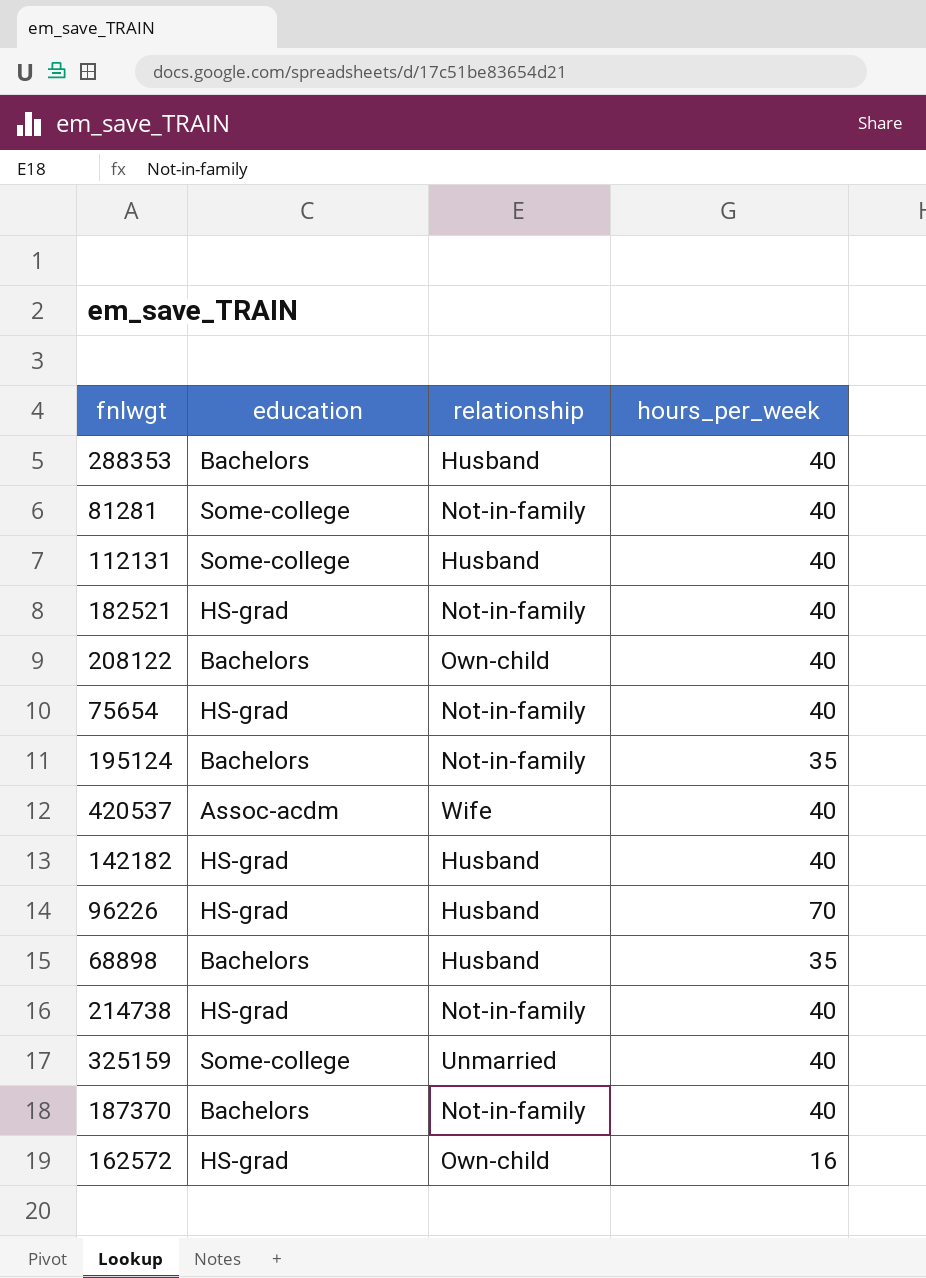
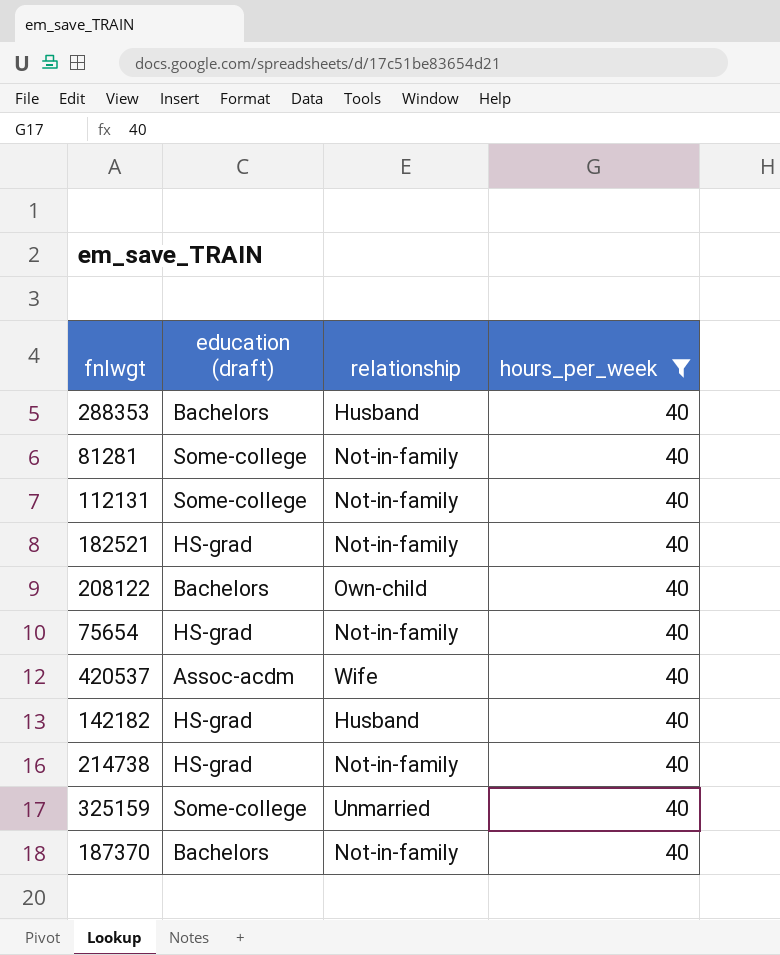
filter: none -> hours_per_week = 40
column name: education -> education (draft)
112131 | relationship: Husband -> Not-in-family

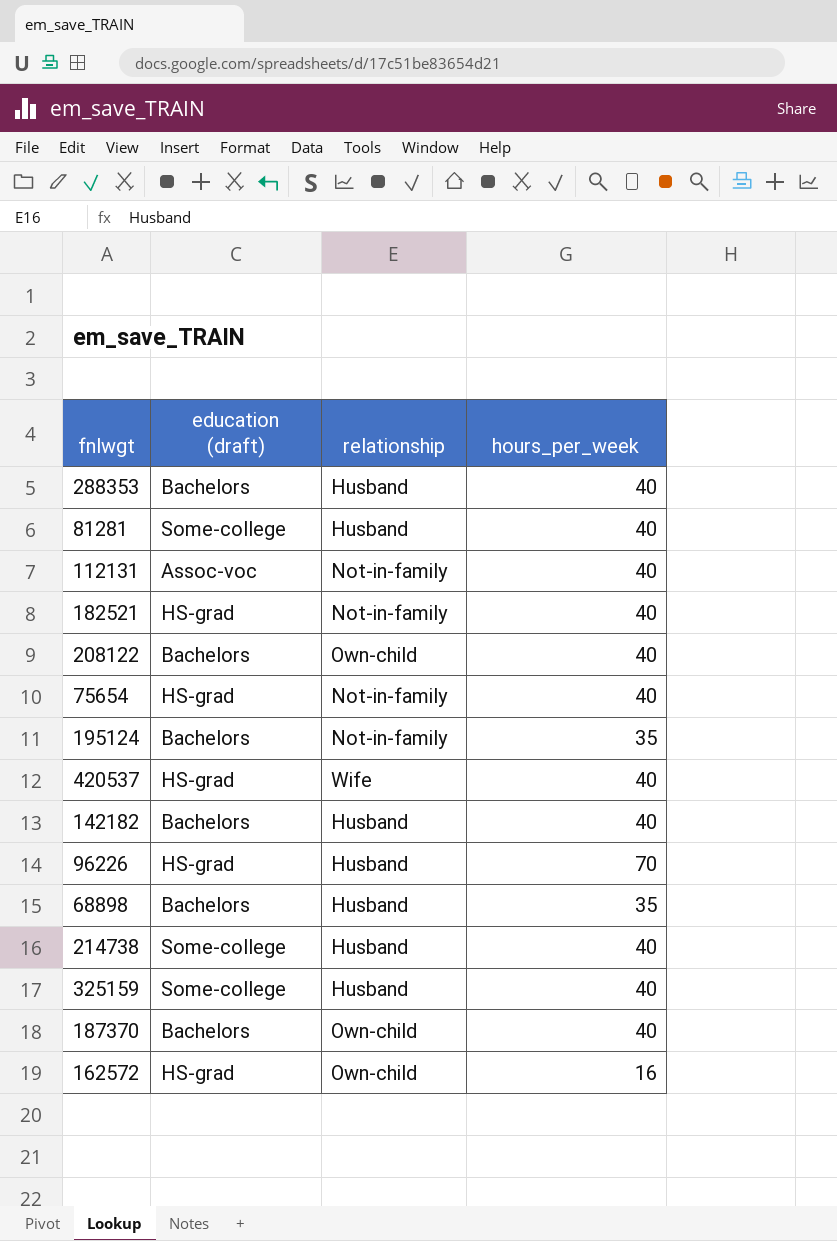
filter: hours_per_week = 40 -> none
81281 | relationship: Not-in-family -> Husband
112131 | education (draft): Some-college -> Assoc-voc
420537 | education (draft): Assoc-acdm -> HS-grad
142182 | education (draft): HS-grad -> Bachelors
214738 | education (draft): HS-grad -> Some-college
214738 | relationship: Not-in-family -> Husband
325159 | relationship: Unmarried -> Husband
187370 | relationship: Not-in-family -> Own-child

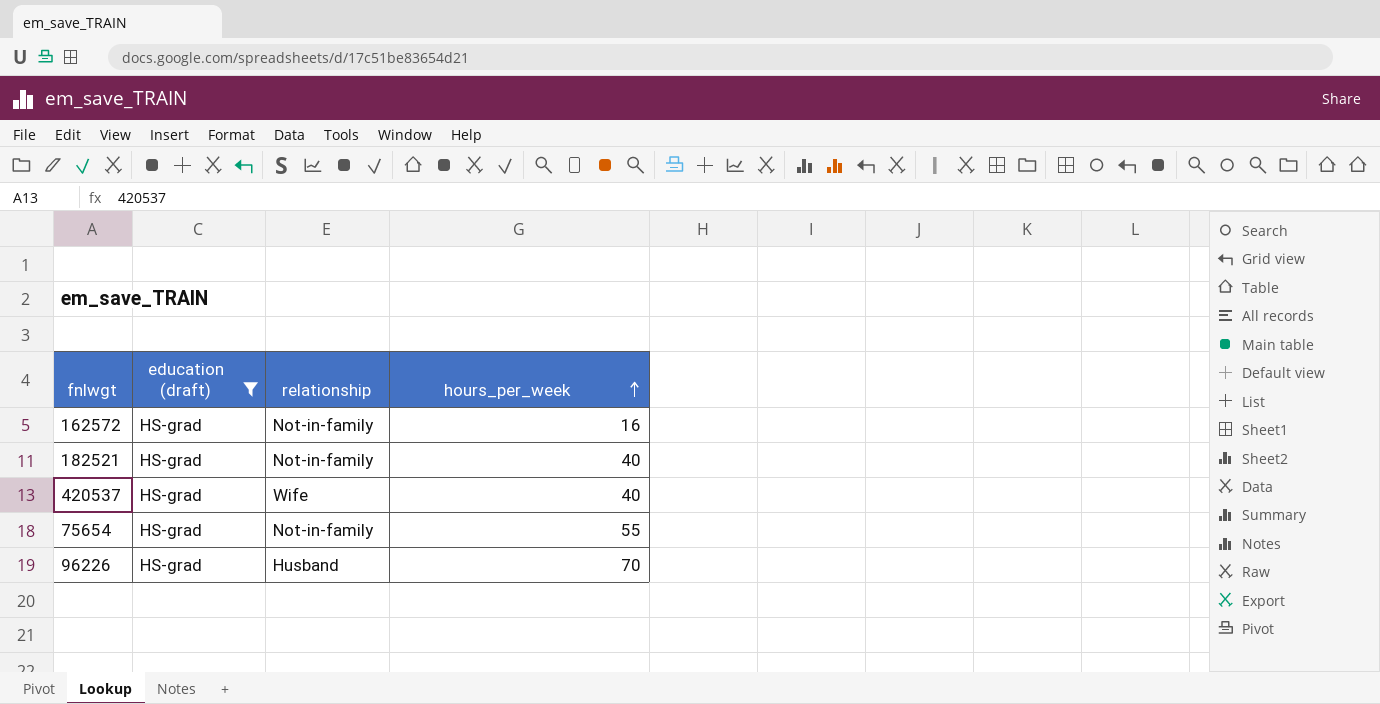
filter: none -> education (draft) = HS-grad
row order: none -> hours_per_week ascending
162572 | relationship: Own-child -> Not-in-family
75654 | hours_per_week: 40 -> 55

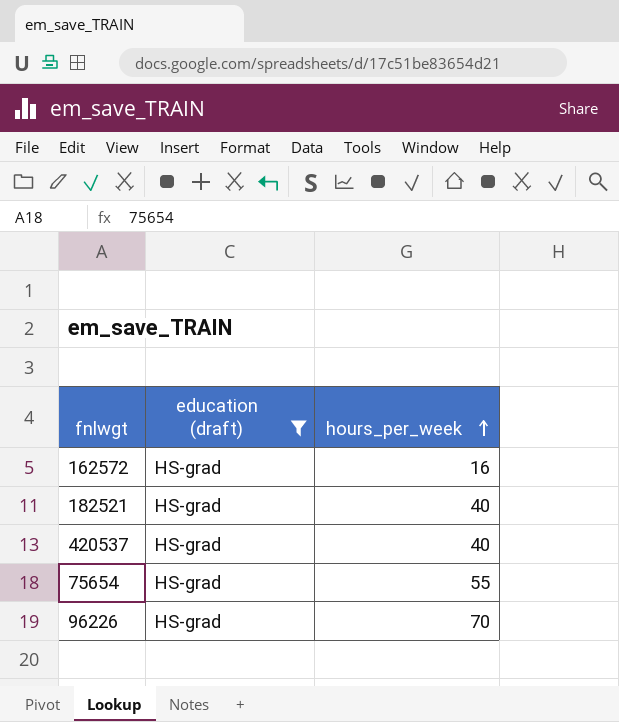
column relationship | position: 3 -> none

